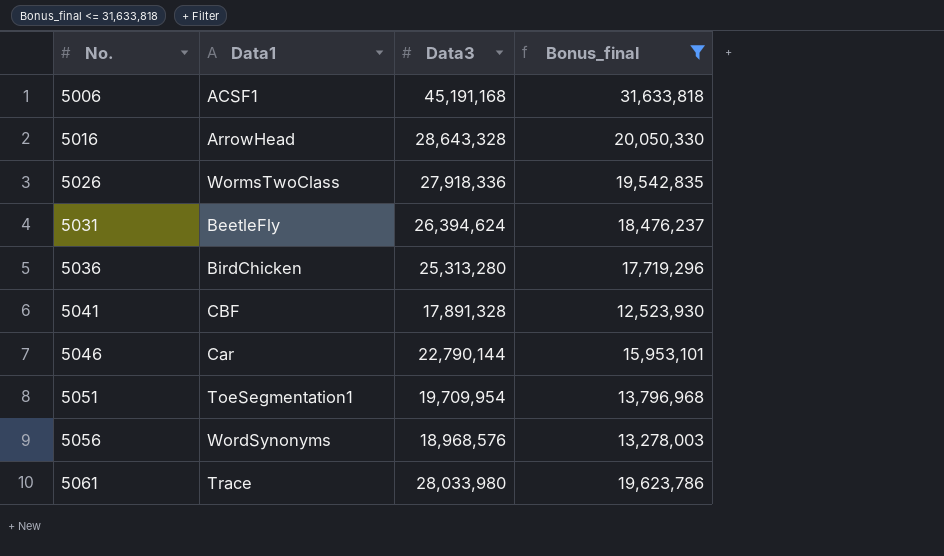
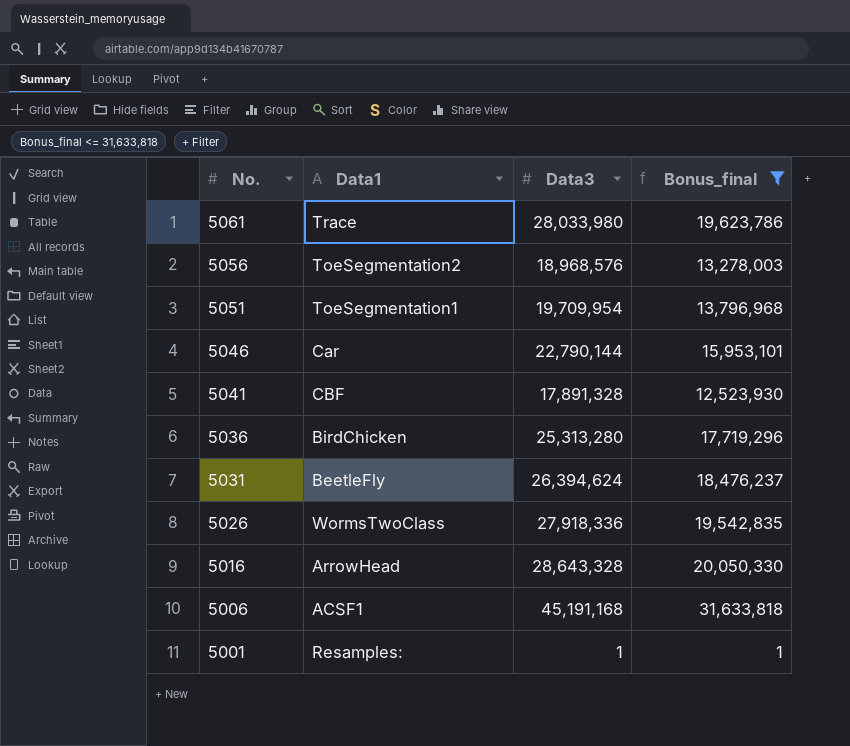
row order: No. ascending -> No. descending
5056 | Data1: WordSynonyms -> ToeSegmentation2
row 5001: none -> Resamples: | 1 | 1

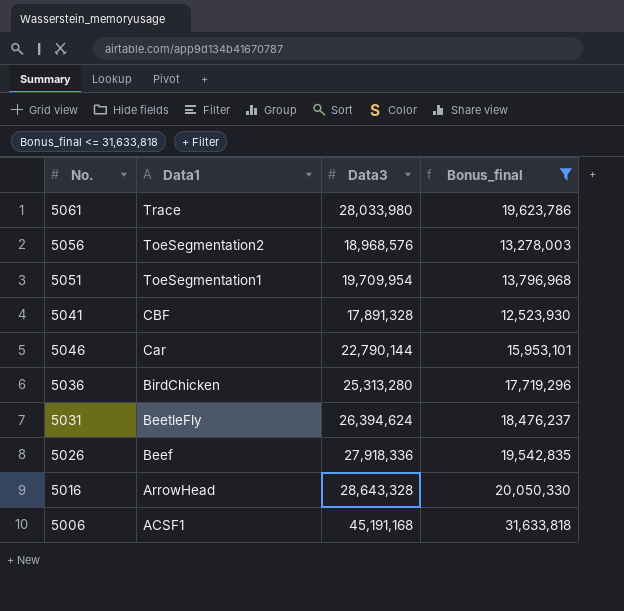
row order: No. descending -> Data1 descending
row 5001: Resamples: | 1 | 1 -> none
5026 | Data1: WormsTwoClass -> Beef

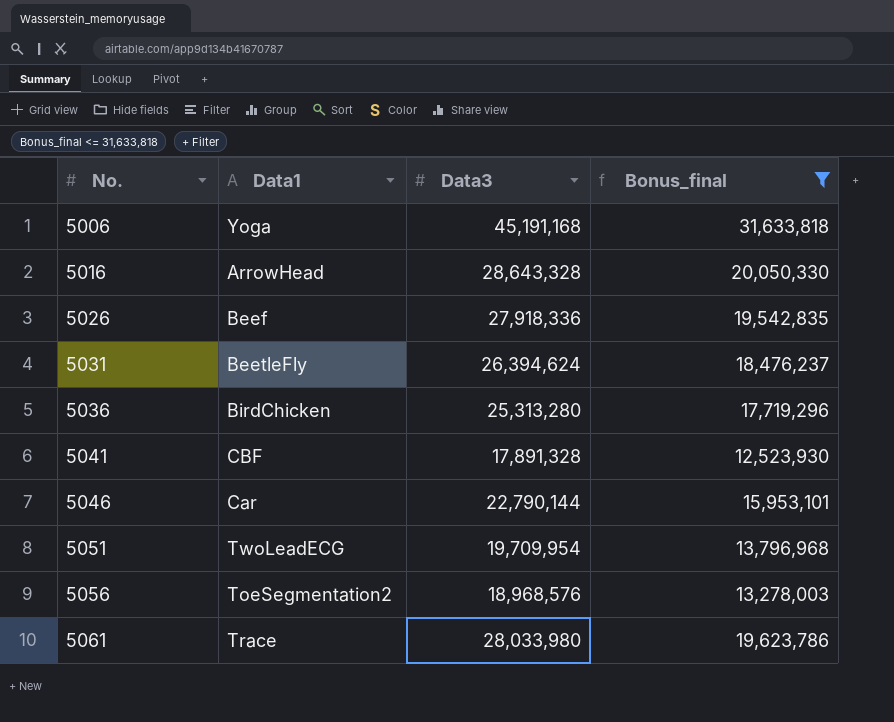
row order: Data1 descending -> No. ascending
5006 | Data1: ACSF1 -> Yoga
5051 | Data1: ToeSegmentation1 -> TwoLeadECG

